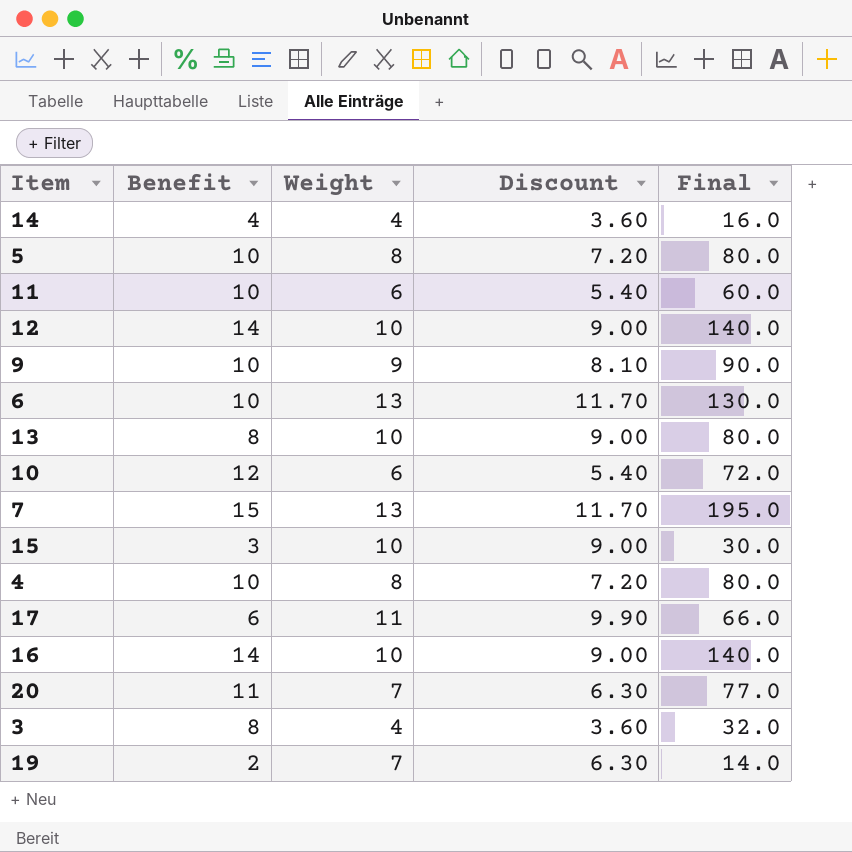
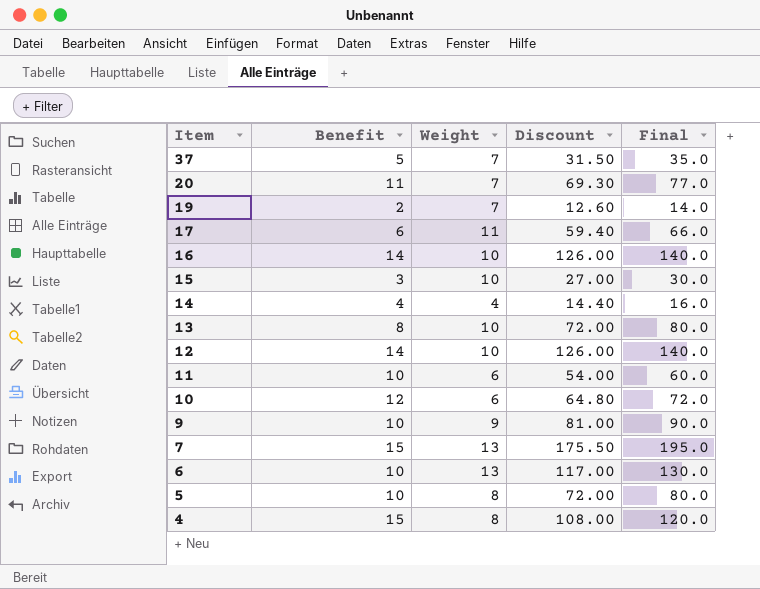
row order: none -> Item descending
column Discount | formula: [Weight] * 0.9 -> [Final] * 0.9
row 3: 8 | 4 | 3.60 | 32.0 -> none
row 37: none -> 5 | 7 | 31.50 | 35.0
4 | Benefit: 10 -> 15
4 | Final: 80.0 -> 120.0

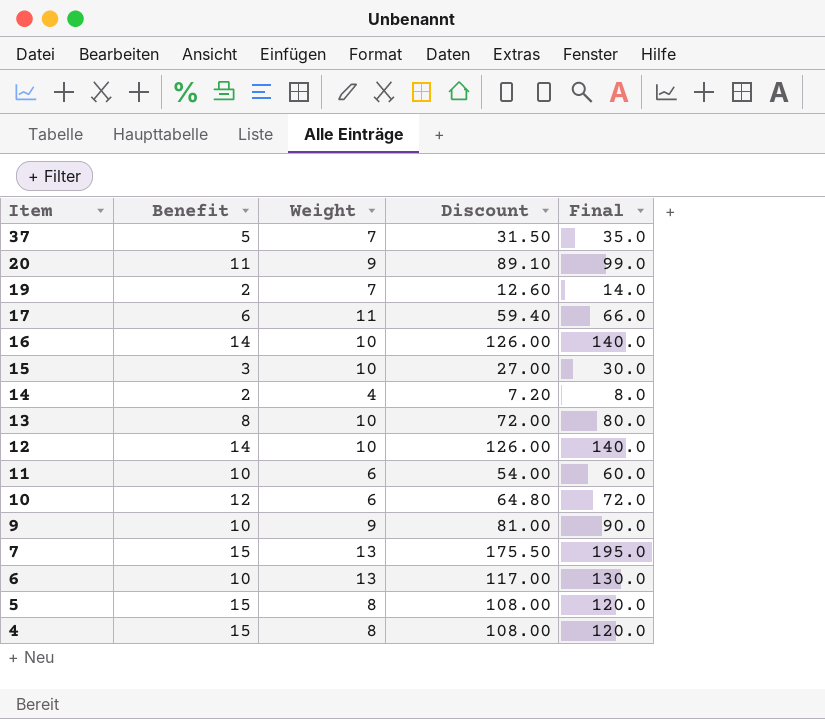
20 | Weight: 7 -> 9
20 | Discount: 69.30 -> 89.10
20 | Final: 77.0 -> 99.0
14 | Benefit: 4 -> 2
14 | Discount: 14.40 -> 7.20
14 | Final: 16.0 -> 8.0
5 | Benefit: 10 -> 15
5 | Discount: 72.00 -> 108.00
5 | Final: 80.0 -> 120.0

